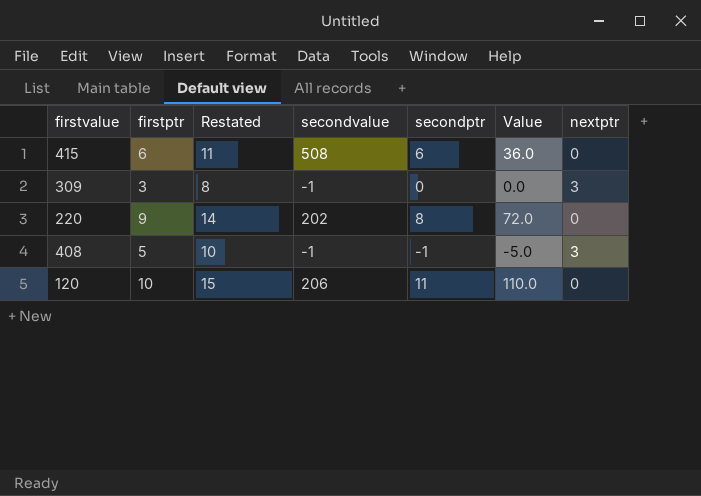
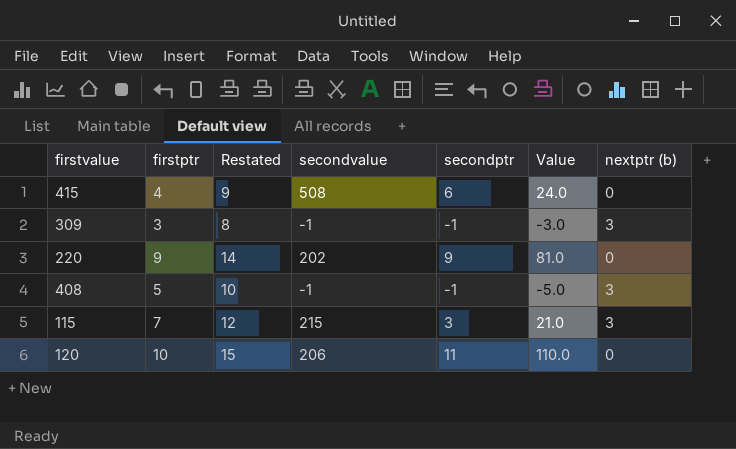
column name: nextptr -> nextptr (b)
415 | firstptr: 6 -> 4
415 | Restated: 11 -> 9
415 | Value: 36.0 -> 24.0
309 | secondptr: 0 -> -1
309 | Value: 0.0 -> -3.0
220 | secondptr: 8 -> 9
220 | Value: 72.0 -> 81.0
row 115: none -> 7 | 12 | 215 | 3 | 21.0 | 3

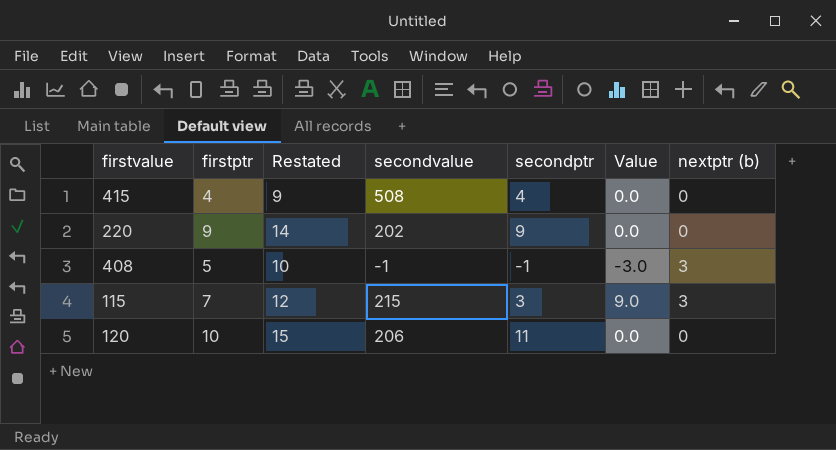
column Value | formula: [firstptr] * [secondptr] -> [secondptr] * [nextptr (b)]
row 309: 3 | 8 | -1 | -1 | -3.0 | 3 -> none
415 | secondptr: 6 -> 4

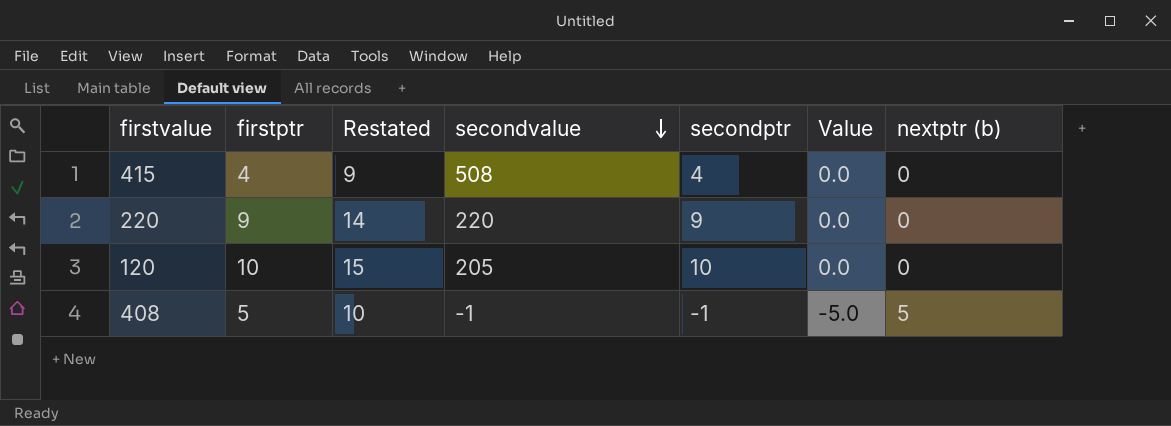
row order: none -> secondvalue descending
row 115: 7 | 12 | 215 | 3 | 9.0 | 3 -> none
220 | secondvalue: 202 -> 220
120 | secondvalue: 206 -> 205
120 | secondptr: 11 -> 10
408 | Value: -3.0 -> -5.0
408 | nextptr (b): 3 -> 5

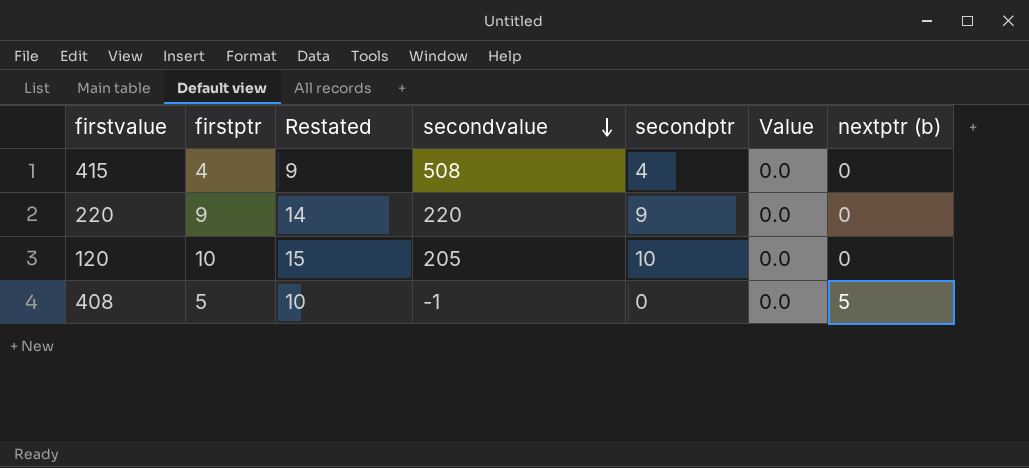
408 | secondptr: -1 -> 0
408 | Value: -5.0 -> 0.0

